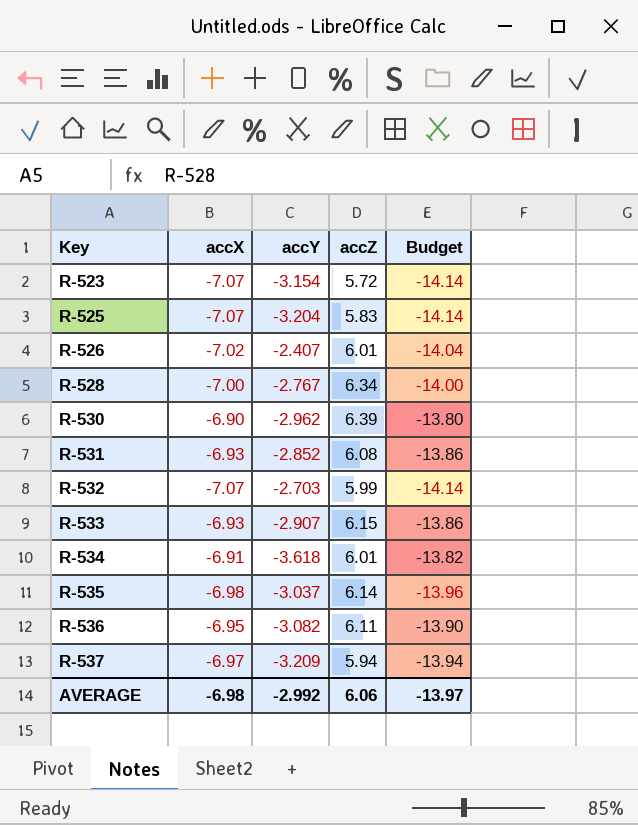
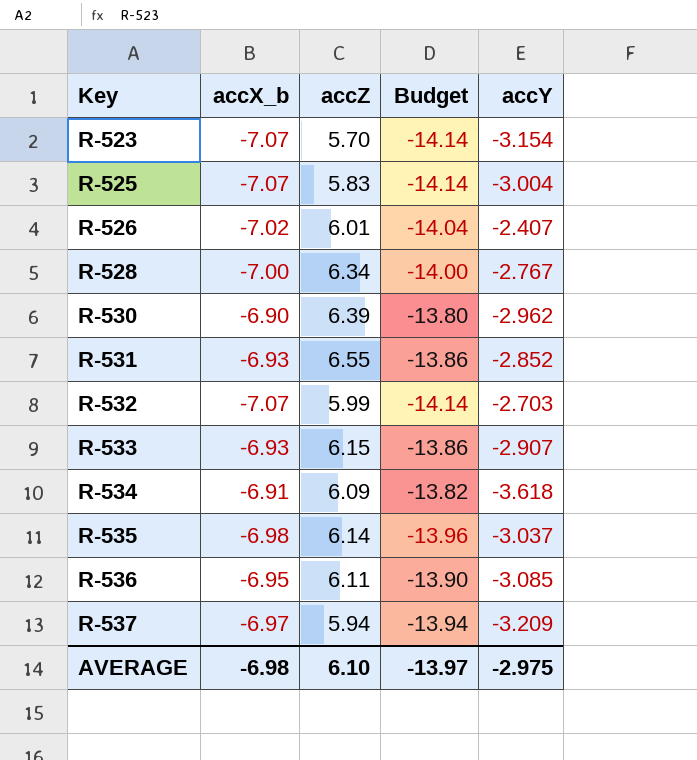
column name: accX -> accX_b
column accY | position: 3 -> 5
R-523 | accZ: 5.72 -> 5.70
R-525 | accY: -3.204 -> -3.004
R-531 | accZ: 6.08 -> 6.55
R-534 | accZ: 6.01 -> 6.09
R-536 | accY: -3.082 -> -3.085
AVERAGE | accZ: 6.06 -> 6.10
AVERAGE | accY: -2.992 -> -2.975

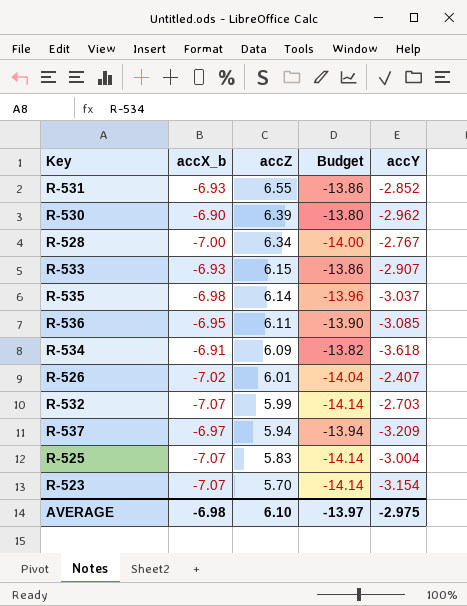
row order: Key ascending -> accZ descending

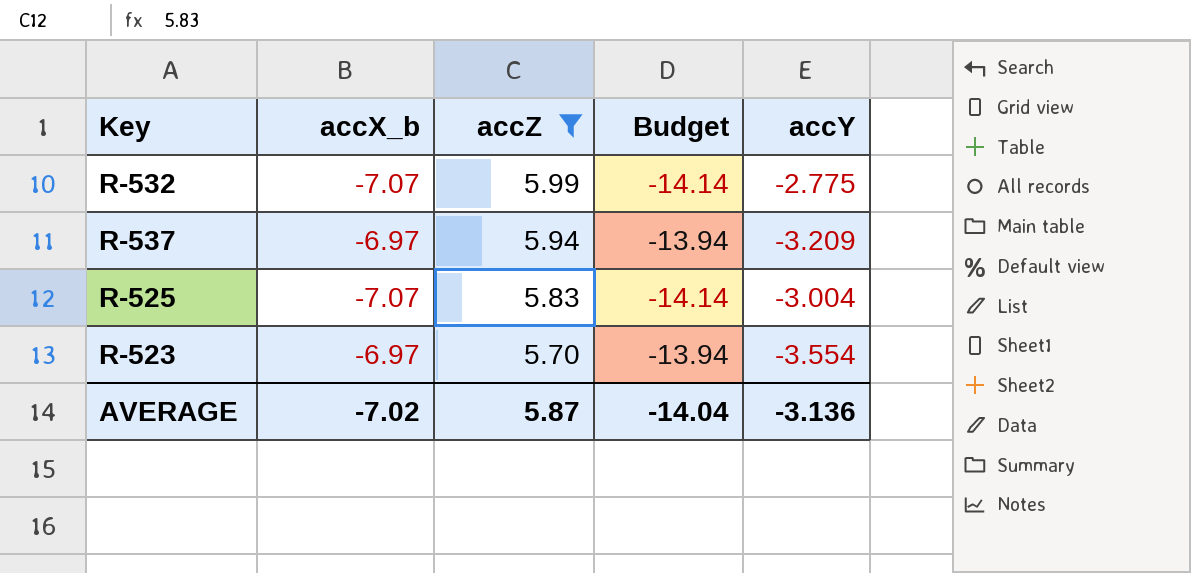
filter: none -> accZ <= 5.99
R-532 | accY: -2.703 -> -2.775
R-523 | accX_b: -7.07 -> -6.97
R-523 | Budget: -14.14 -> -13.94
R-523 | accY: -3.154 -> -3.554
AVERAGE | accX_b: -6.98 -> -7.02
AVERAGE | accZ: 6.10 -> 5.87
AVERAGE | Budget: -13.97 -> -14.04
AVERAGE | accY: -2.975 -> -3.136

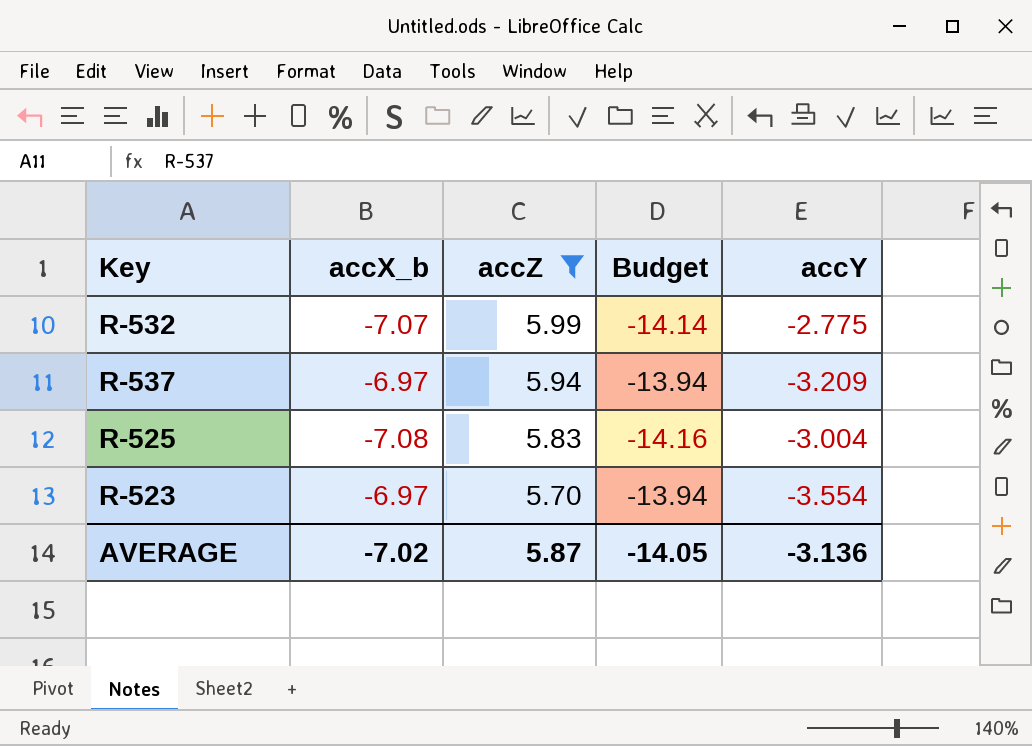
R-525 | accX_b: -7.07 -> -7.08
R-525 | Budget: -14.14 -> -14.16
AVERAGE | Budget: -14.04 -> -14.05

